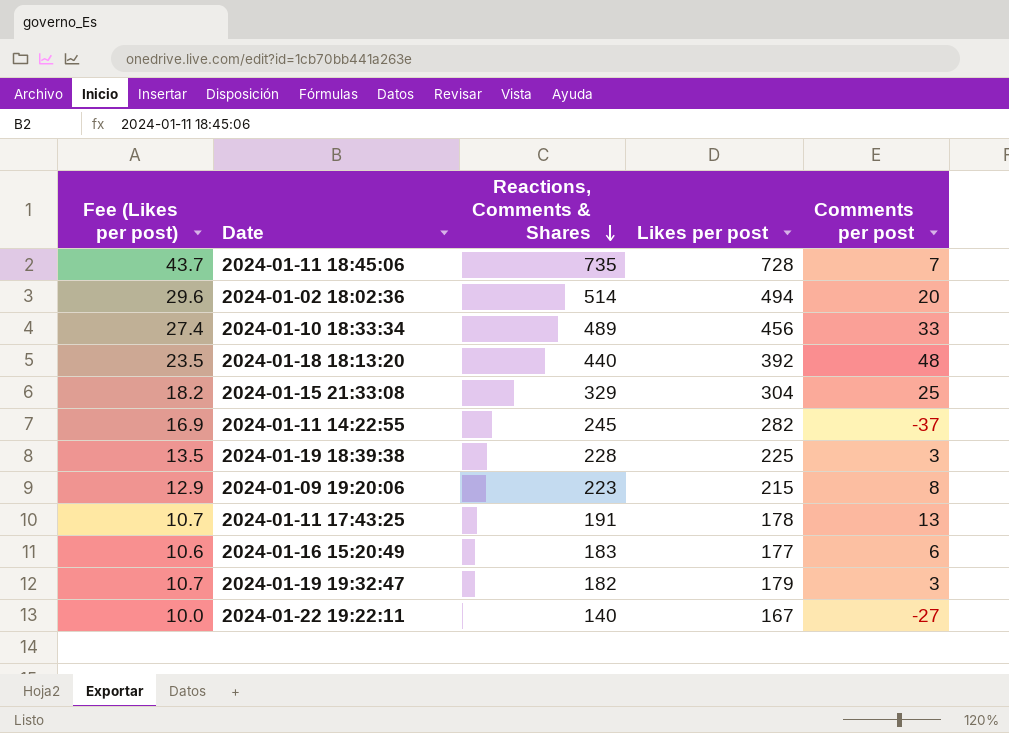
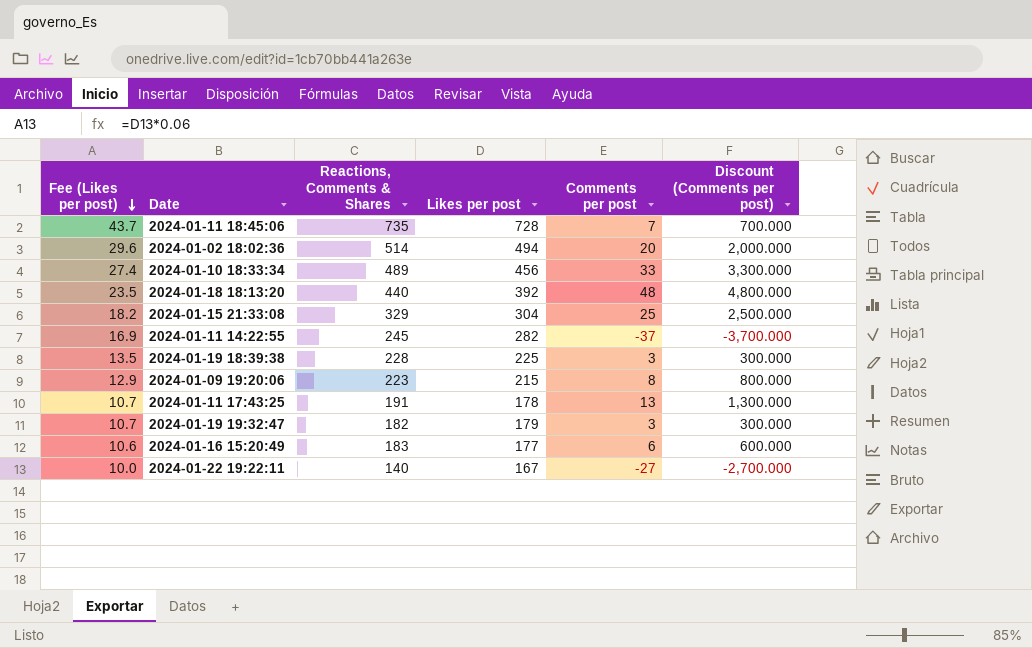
row order: Reactions, Comments & Shares descending -> Fee (Likes per post) descending
column Discount (Comments per post) | formula: none -> [Comments per post] * 100

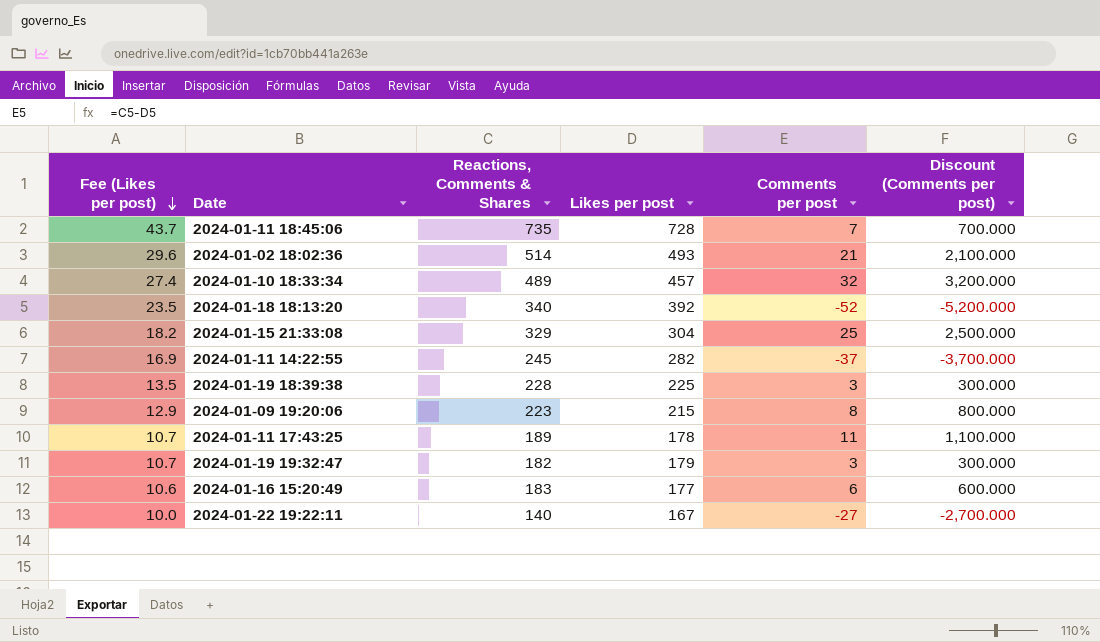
2024-01-02 18:02:36 | Likes per post: 494 -> 493
2024-01-02 18:02:36 | Comments per post: 20 -> 21
2024-01-02 18:02:36 | Discount (Comments per post): 2,000.000 -> 2,100.000
2024-01-10 18:33:34 | Likes per post: 456 -> 457
2024-01-10 18:33:34 | Comments per post: 33 -> 32
2024-01-10 18:33:34 | Discount (Comments per post): 3,300.000 -> 3,200.000
2024-01-18 18:13:20 | Reactions, Comments & Shares: 440 -> 340
2024-01-18 18:13:20 | Comments per post: 48 -> -52
2024-01-18 18:13:20 | Discount (Comments per post): 4,800.000 -> -5,200.000
2024-01-11 17:43:25 | Reactions, Comments & Shares: 191 -> 189
2024-01-11 17:43:25 | Comments per post: 13 -> 11
2024-01-11 17:43:25 | Discount (Comments per post): 1,300.000 -> 1,100.000

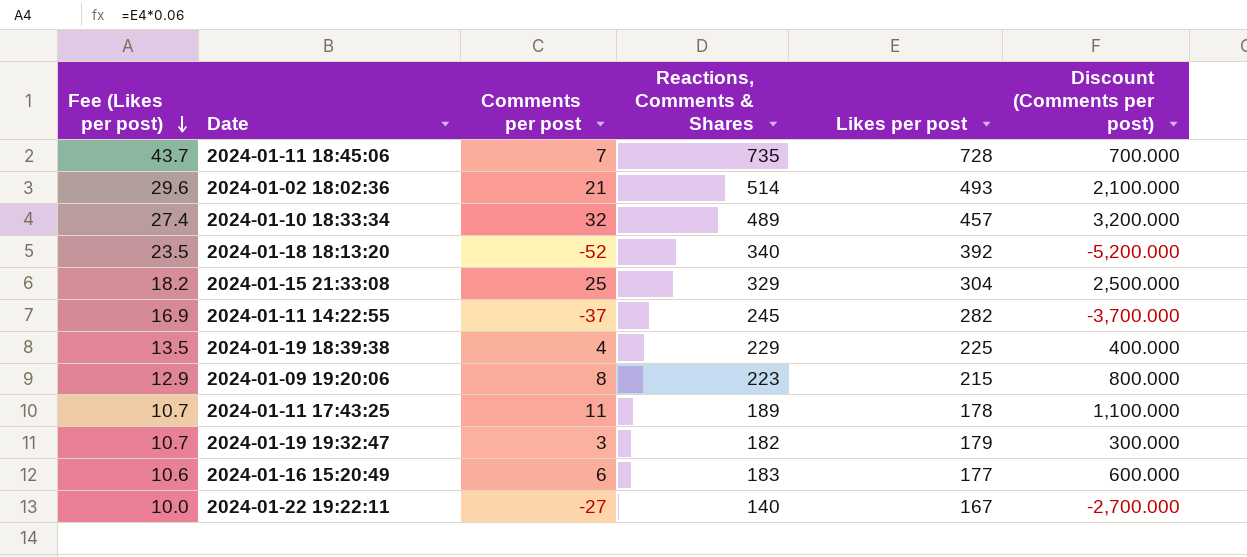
column Comments per post | position: 5 -> 3
2024-01-19 18:39:38 | Comments per post: 3 -> 4
2024-01-19 18:39:38 | Reactions, Comments & Shares: 228 -> 229
2024-01-19 18:39:38 | Discount (Comments per post): 300.000 -> 400.000

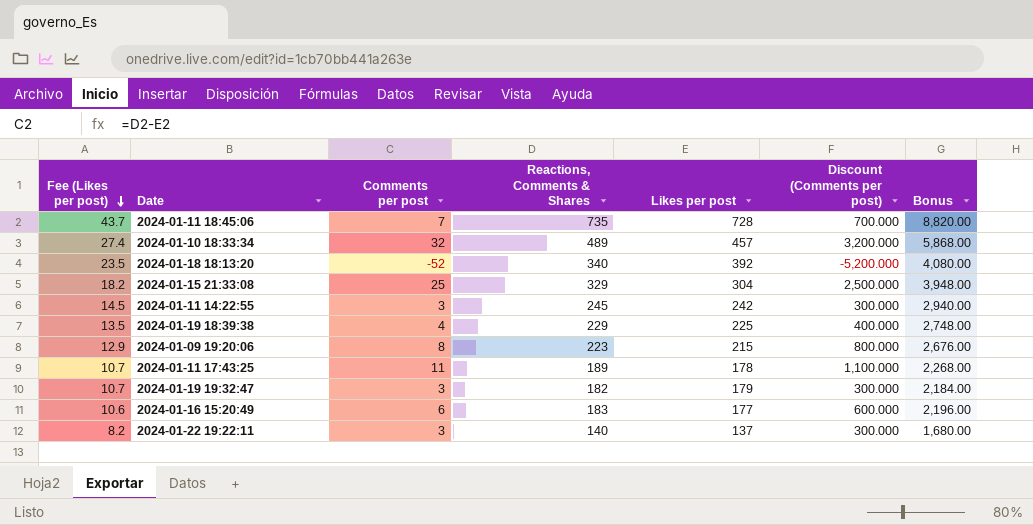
column Bonus | formula: none -> [Reactions, Comments & Shares] * 12
row 2024-01-02 18:02:36: 29.6 | 21 | 514 | 493 | 2,100.000 -> none
2024-01-11 14:22:55 | Fee (Likes per post): 16.9 -> 14.5
2024-01-11 14:22:55 | Comments per post: -37 -> 3
2024-01-11 14:22:55 | Likes per post: 282 -> 242
2024-01-11 14:22:55 | Discount (Comments per post): -3,700.000 -> 300.000
2024-01-22 19:22:11 | Fee (Likes per post): 10.0 -> 8.2
2024-01-22 19:22:11 | Comments per post: -27 -> 3
2024-01-22 19:22:11 | Likes per post: 167 -> 137
2024-01-22 19:22:11 | Discount (Comments per post): -2,700.000 -> 300.000

